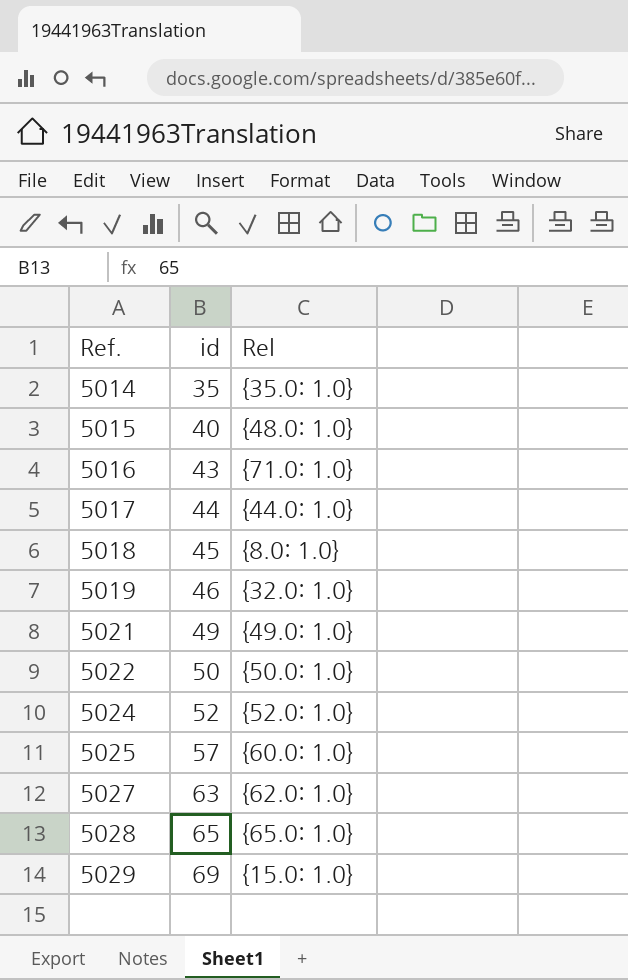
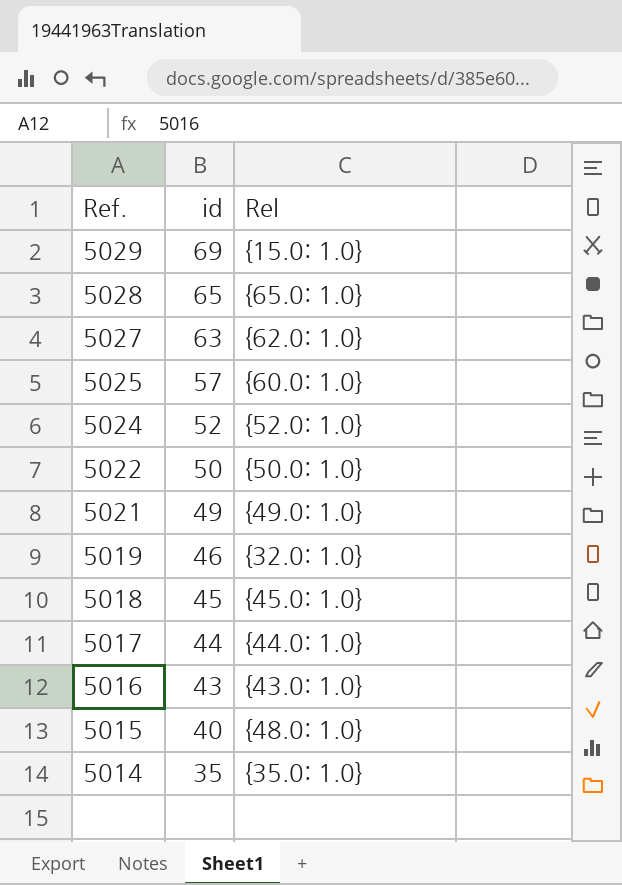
row order: Ref. ascending -> Ref. descending
5018 | Rel: {8.0: 1.0} -> {45.0: 1.0}
5016 | Rel: {71.0: 1.0} -> {43.0: 1.0}

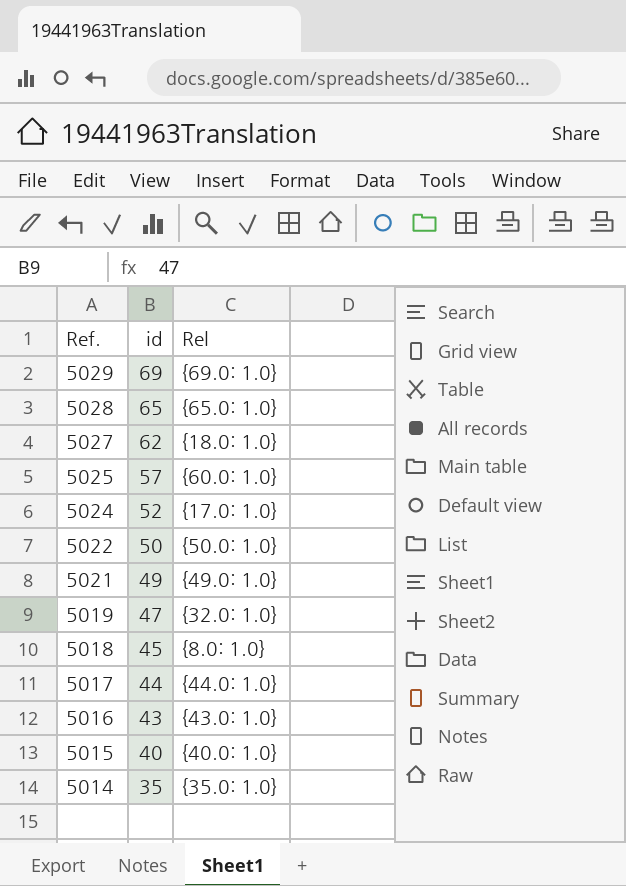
5029 | Rel: {15.0: 1.0} -> {69.0: 1.0}
5027 | id: 63 -> 62
5027 | Rel: {62.0: 1.0} -> {18.0: 1.0}
5024 | Rel: {52.0: 1.0} -> {17.0: 1.0}
5019 | id: 46 -> 47
5018 | Rel: {45.0: 1.0} -> {8.0: 1.0}
5015 | Rel: {48.0: 1.0} -> {40.0: 1.0}

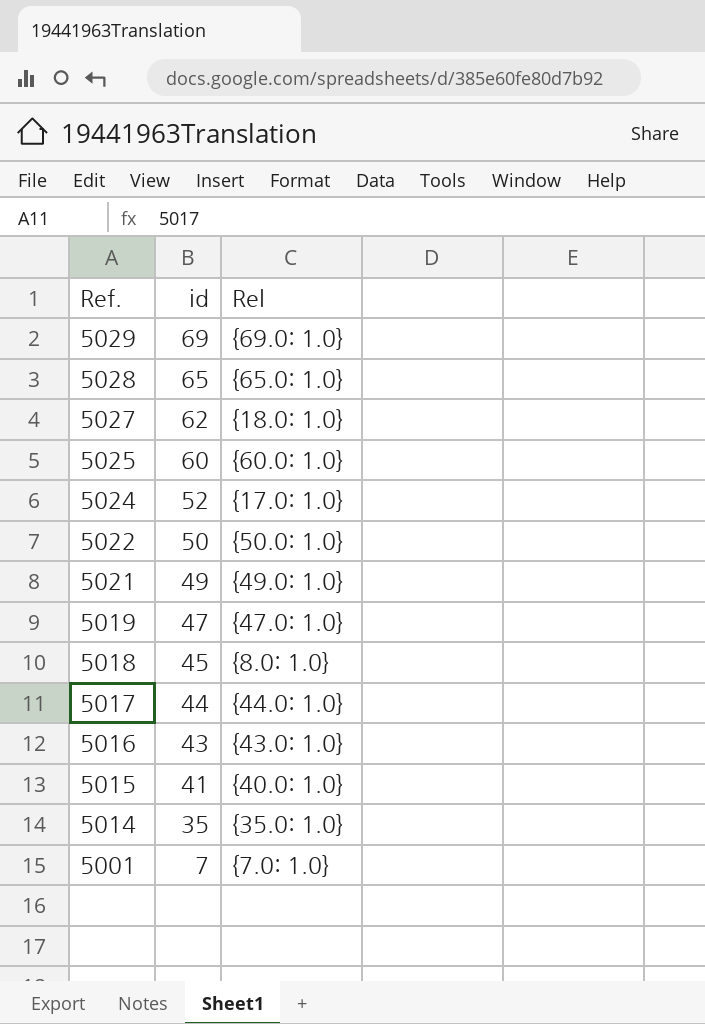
5025 | id: 57 -> 60
5019 | Rel: {32.0: 1.0} -> {47.0: 1.0}
5015 | id: 40 -> 41
row 5001: none -> 7 | {7.0: 1.0}

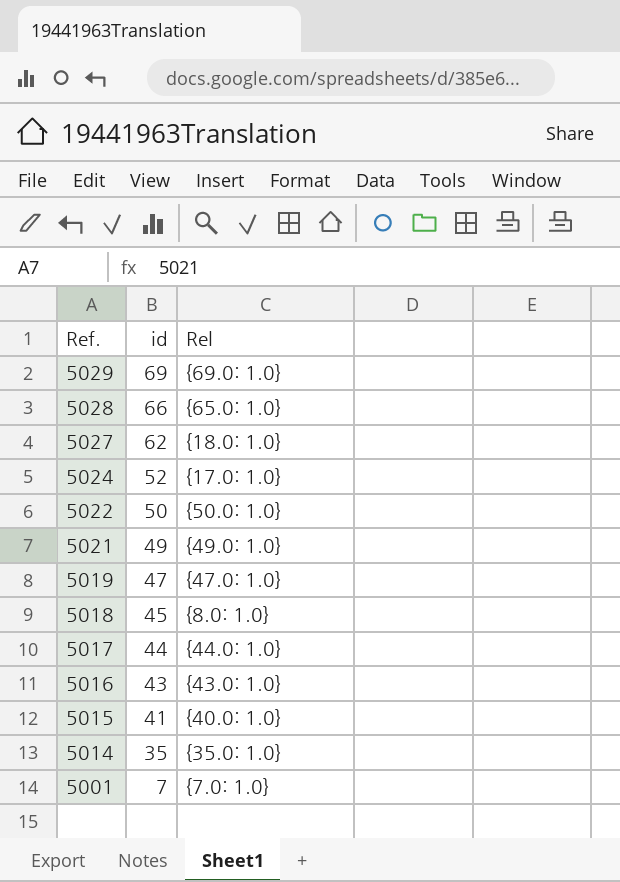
row 5025: 60 | {60.0: 1.0} -> none
5028 | id: 65 -> 66

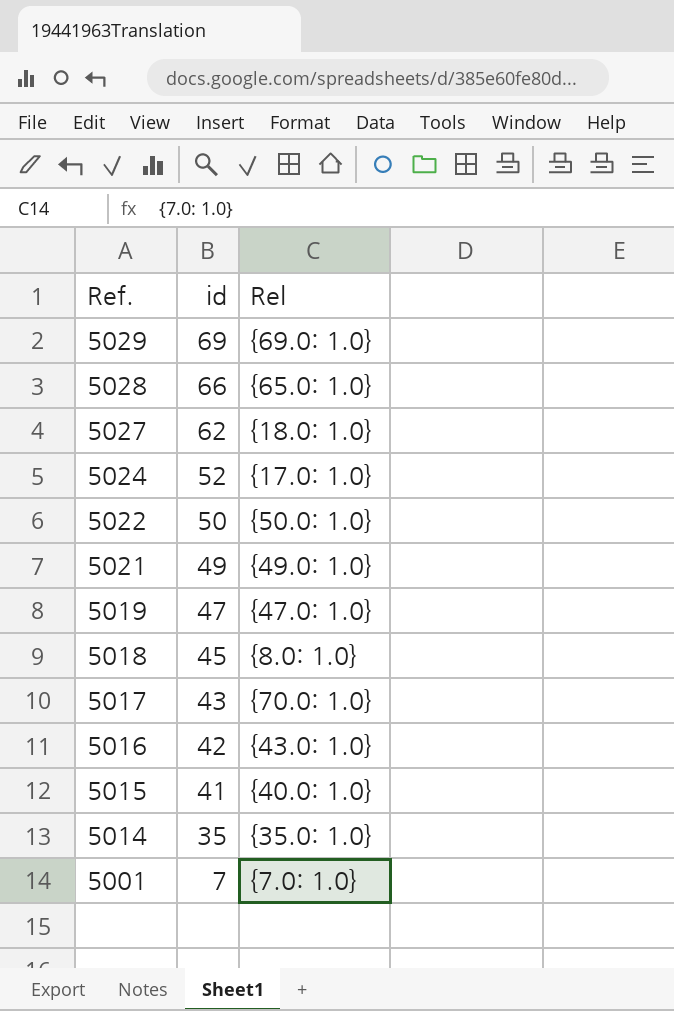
5017 | id: 44 -> 43
5017 | Rel: {44.0: 1.0} -> {70.0: 1.0}
5016 | id: 43 -> 42

